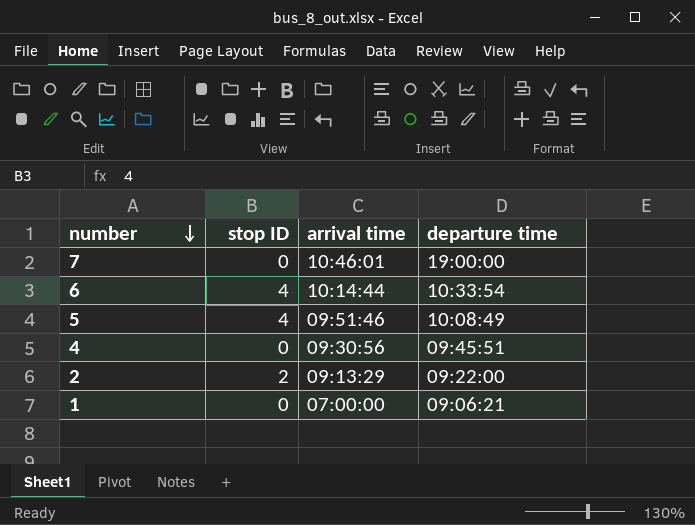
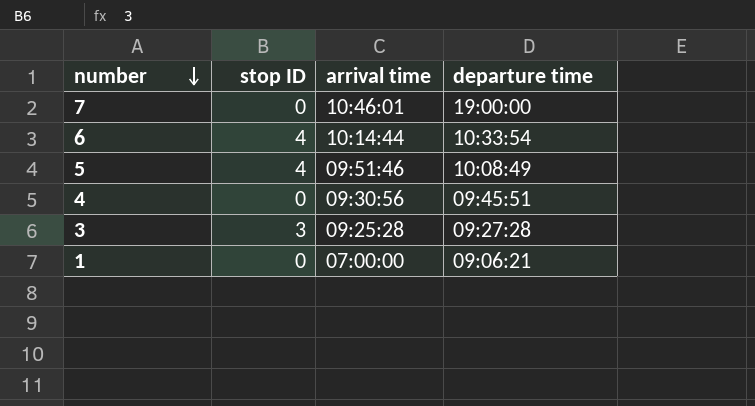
row 2: 2 | 09:13:29 | 09:22:00 -> none
row 3: none -> 3 | 09:25:28 | 09:27:28

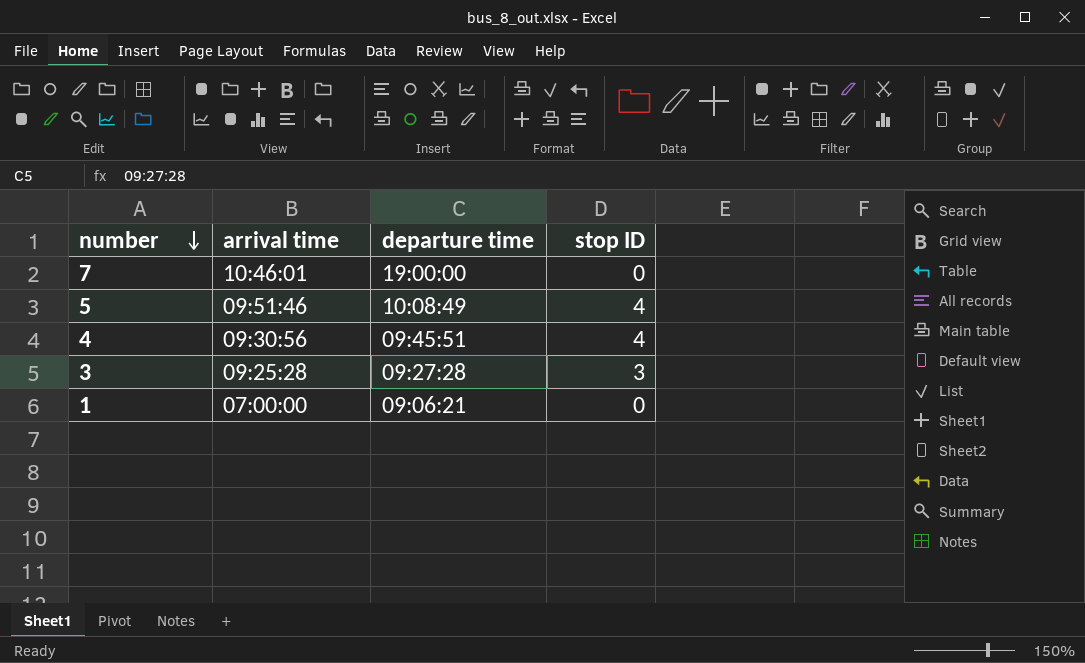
column stop ID | position: 2 -> 4
row 6: 4 | 10:14:44 | 10:33:54 -> none
4 | stop ID: 0 -> 4

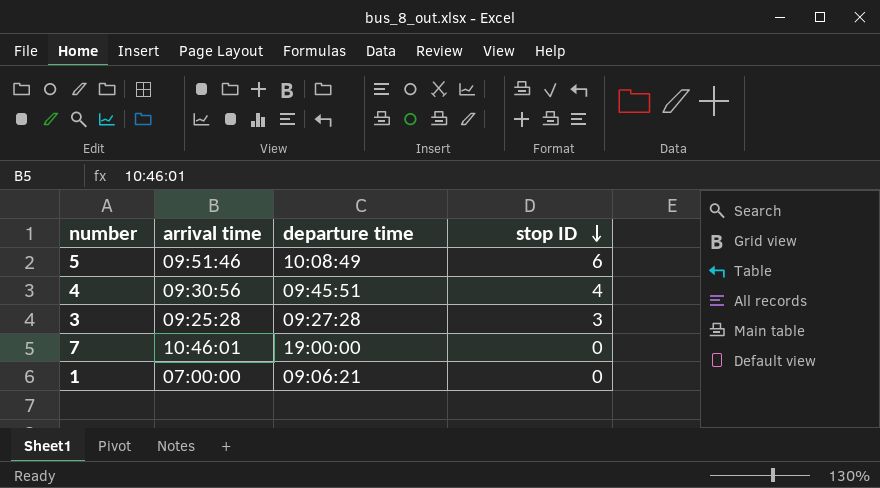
row order: number descending -> stop ID descending
5 | stop ID: 4 -> 6

